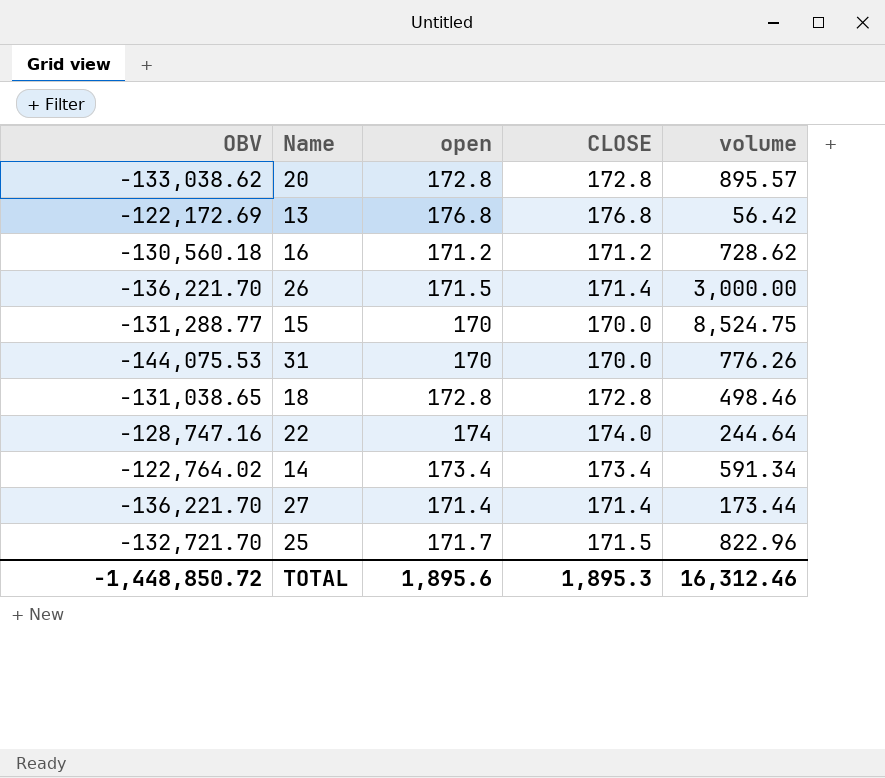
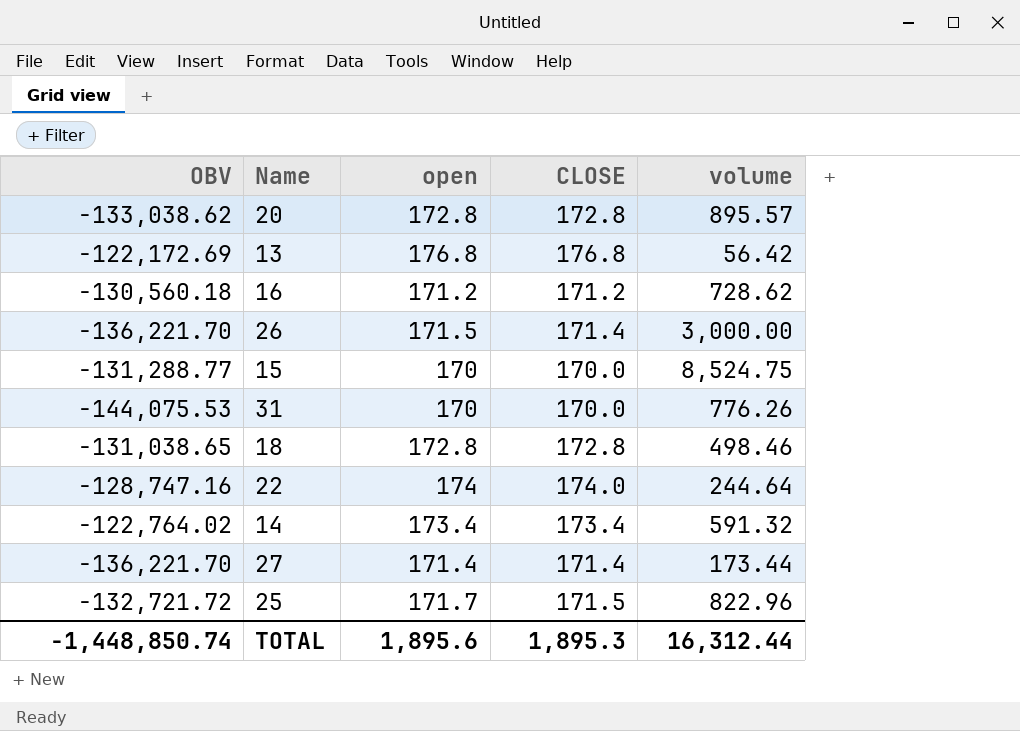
14 | volume: 591.34 -> 591.32
25 | OBV: -132,721.70 -> -132,721.72
TOTAL | OBV: -1,448,850.72 -> -1,448,850.74
TOTAL | volume: 16,312.46 -> 16,312.44

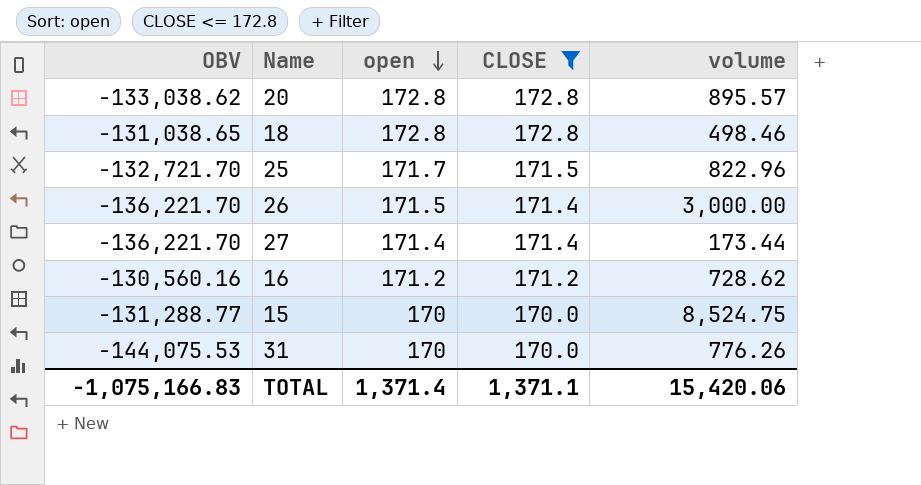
filter: none -> CLOSE <= 172.8
row order: none -> open descending
25 | OBV: -132,721.72 -> -132,721.70
16 | OBV: -130,560.18 -> -130,560.16
TOTAL | OBV: -1,448,850.74 -> -1,075,166.83
TOTAL | open: 1,895.6 -> 1,371.4
TOTAL | CLOSE: 1,895.3 -> 1,371.1
TOTAL | volume: 16,312.44 -> 15,420.06

